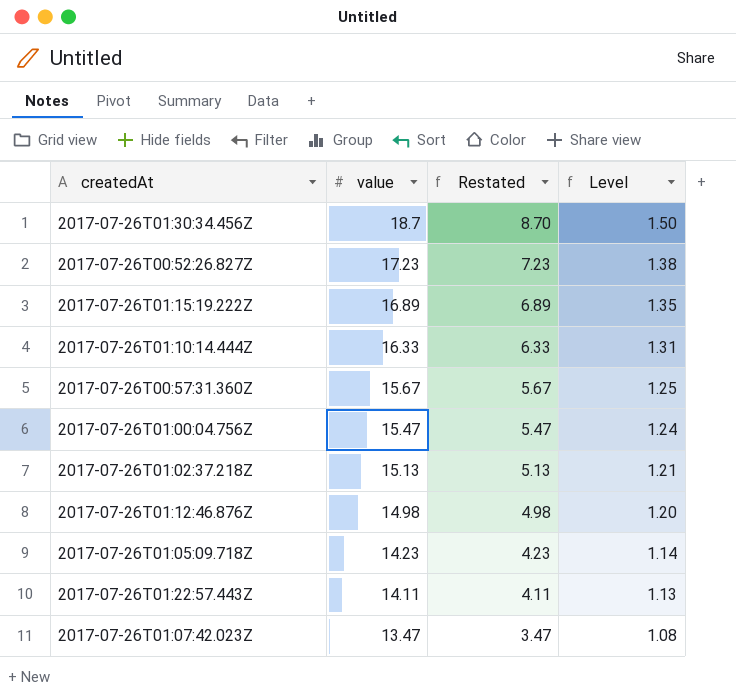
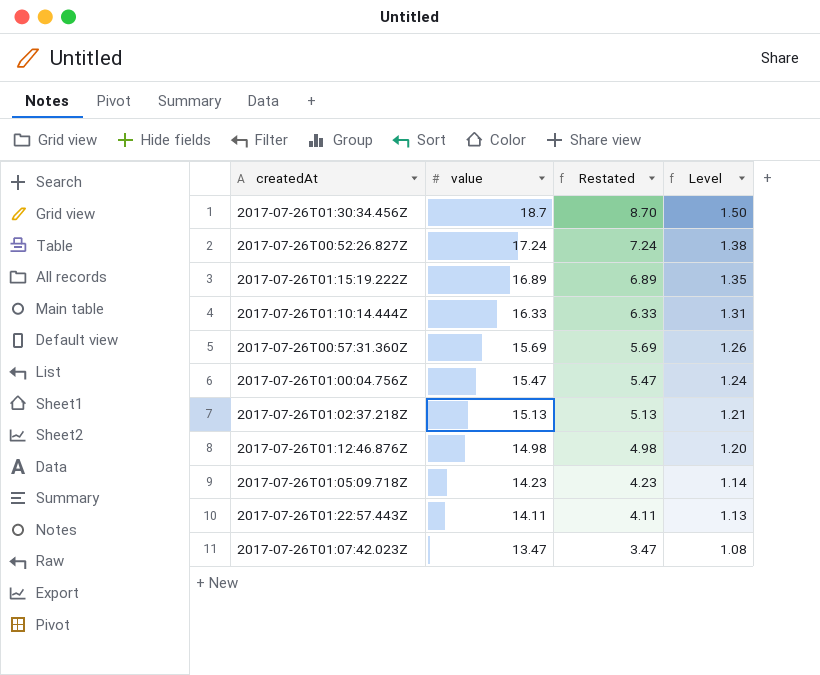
2017-07-26T00:52:26.827Z | value: 17.23 -> 17.24
2017-07-26T00:52:26.827Z | Restated: 7.23 -> 7.24
2017-07-26T00:57:31.360Z | value: 15.67 -> 15.69
2017-07-26T00:57:31.360Z | Restated: 5.67 -> 5.69
2017-07-26T00:57:31.360Z | Level: 1.25 -> 1.26

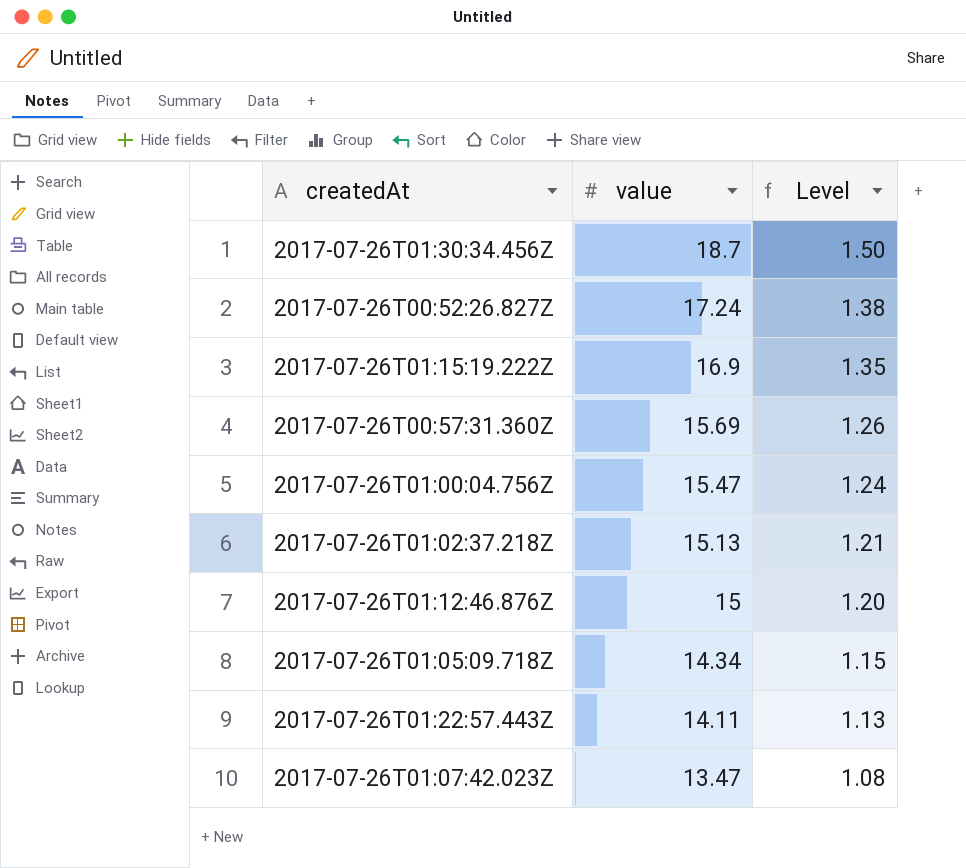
column Restated | formula: [value] - 10 -> none
row 2017-07-26T01:10:14.444Z: 16.33 | 6.33 | 1.31 -> none
2017-07-26T01:15:19.222Z | value: 16.89 -> 16.9
2017-07-26T01:12:46.876Z | value: 14.98 -> 15
2017-07-26T01:05:09.718Z | value: 14.23 -> 14.34
2017-07-26T01:05:09.718Z | Level: 1.14 -> 1.15

